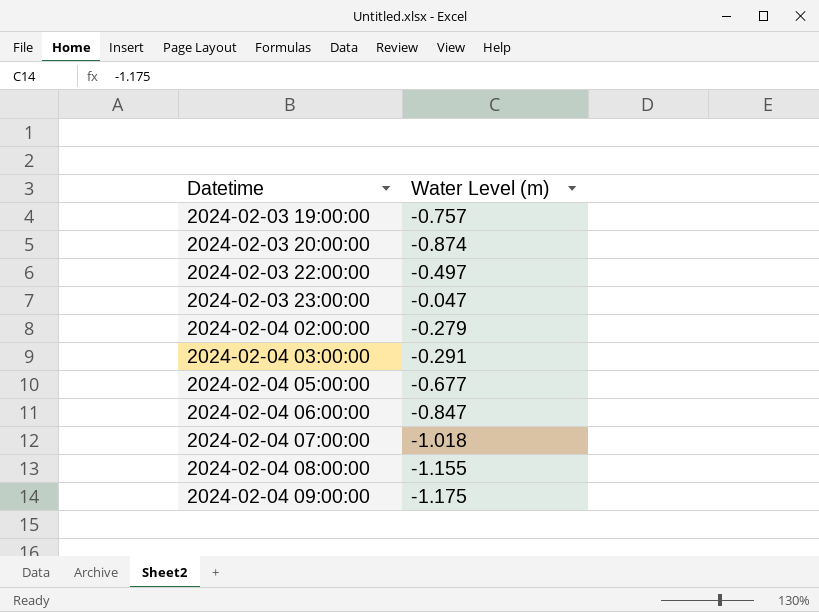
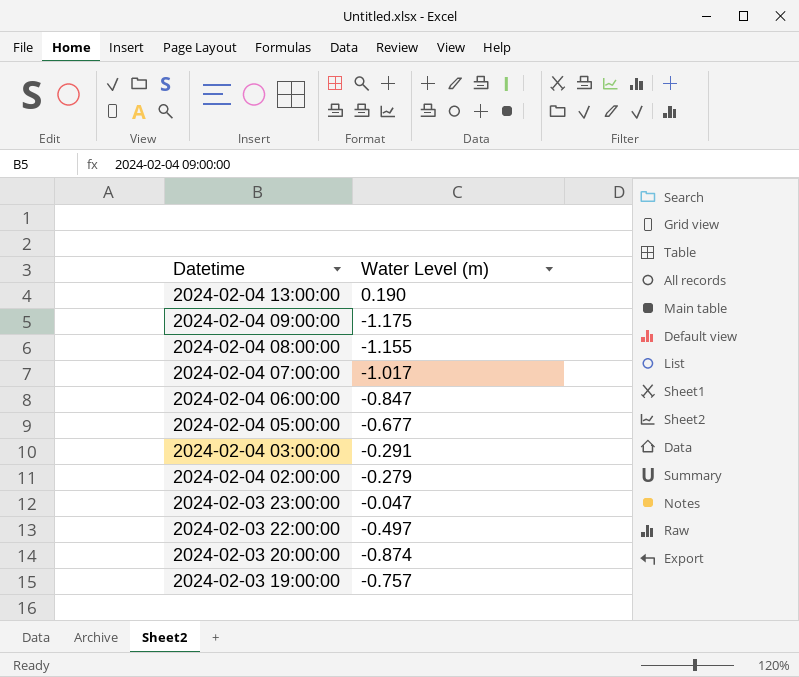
row order: Datetime ascending -> Datetime descending
row 2024-02-04 13:00:00: none -> 0.190
2024-02-04 07:00:00 | Water Level (m): -1.018 -> -1.017

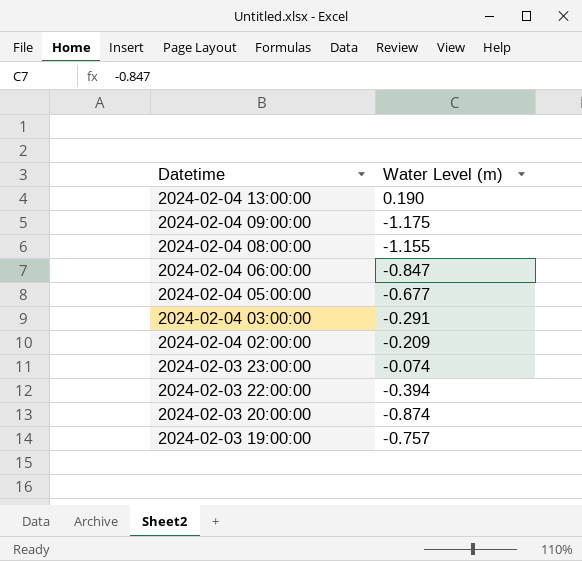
row 2024-02-04 07:00:00: -1.017 -> none
2024-02-04 02:00:00 | Water Level (m): -0.279 -> -0.209
2024-02-03 23:00:00 | Water Level (m): -0.047 -> -0.074
2024-02-03 22:00:00 | Water Level (m): -0.497 -> -0.394

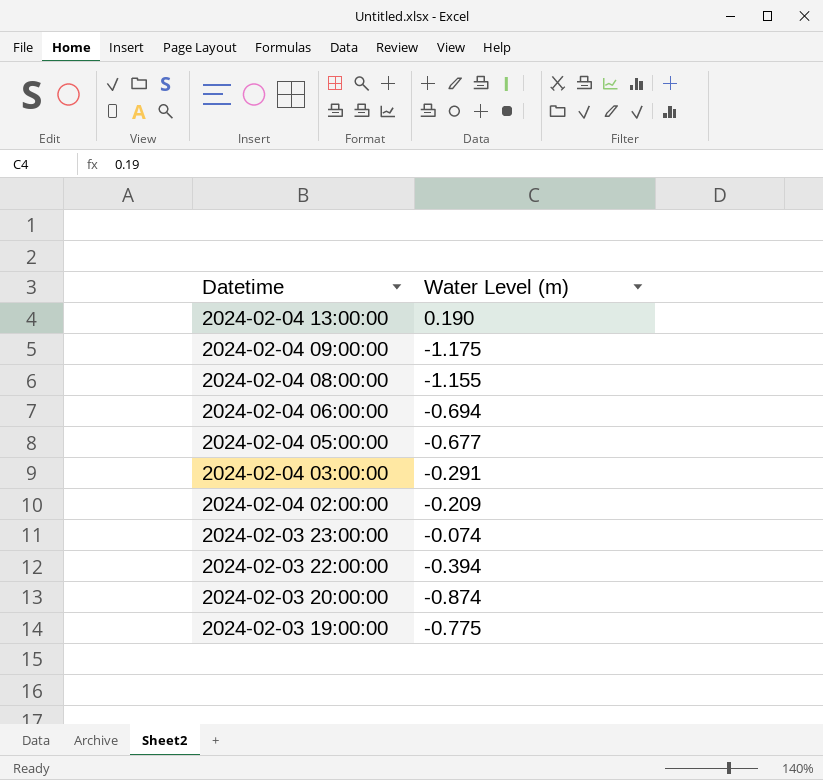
2024-02-04 06:00:00 | Water Level (m): -0.847 -> -0.694
2024-02-03 19:00:00 | Water Level (m): -0.757 -> -0.775

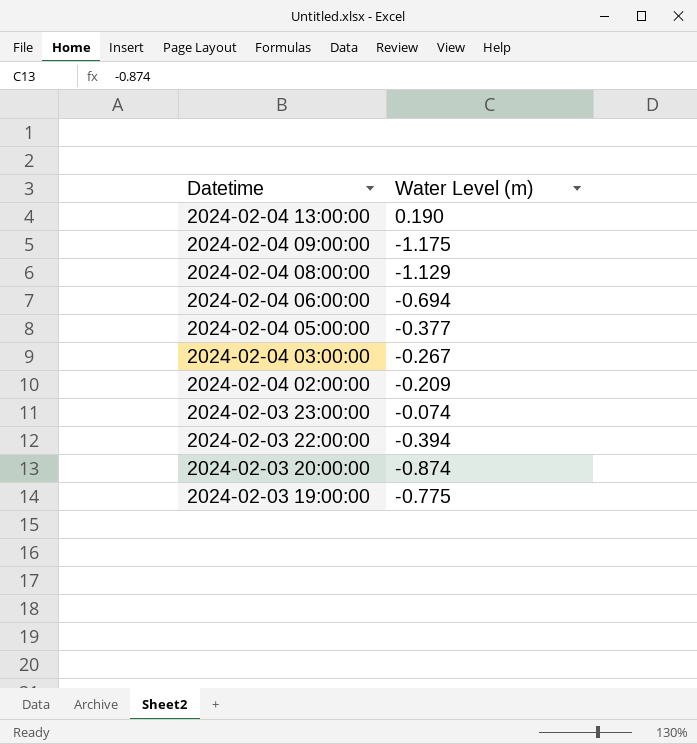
2024-02-04 08:00:00 | Water Level (m): -1.155 -> -1.129
2024-02-04 05:00:00 | Water Level (m): -0.677 -> -0.377
2024-02-04 03:00:00 | Water Level (m): -0.291 -> -0.267

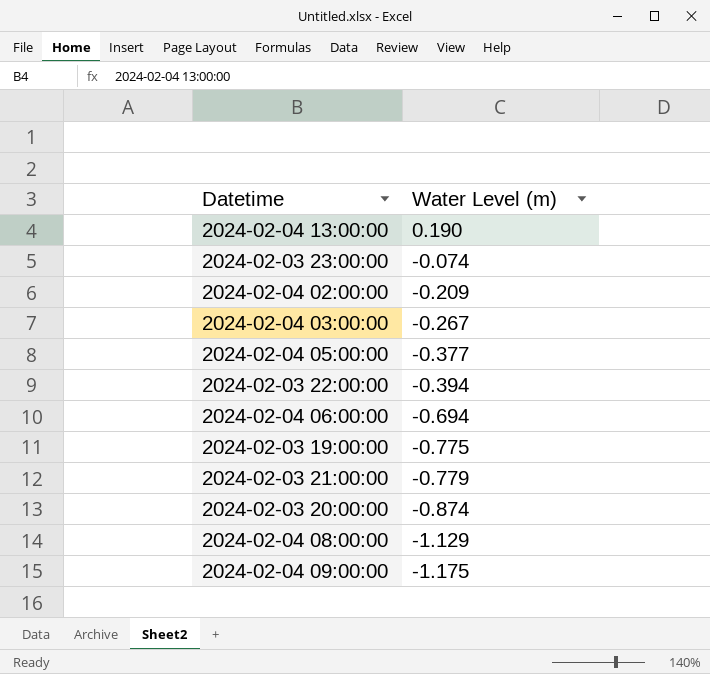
row order: Datetime descending -> Water Level (m) descending
row 2024-02-03 21:00:00: none -> -0.779

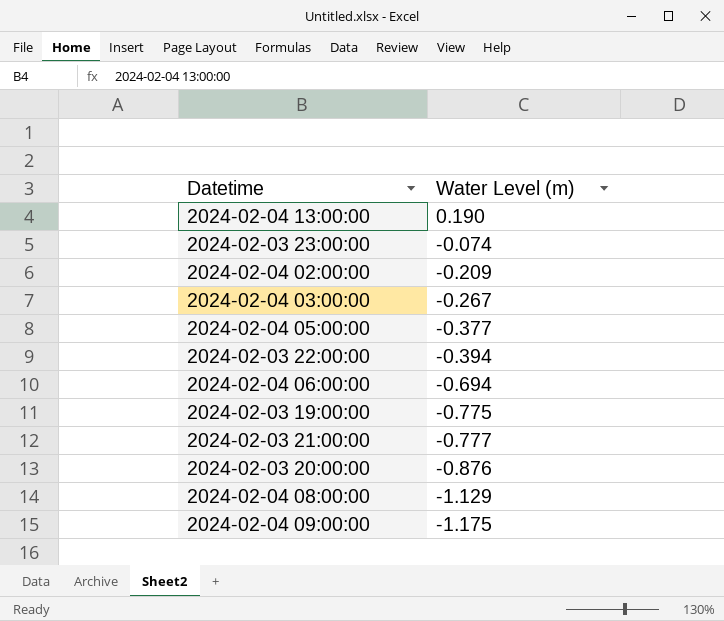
2024-02-03 21:00:00 | Water Level (m): -0.779 -> -0.777
2024-02-03 20:00:00 | Water Level (m): -0.874 -> -0.876

